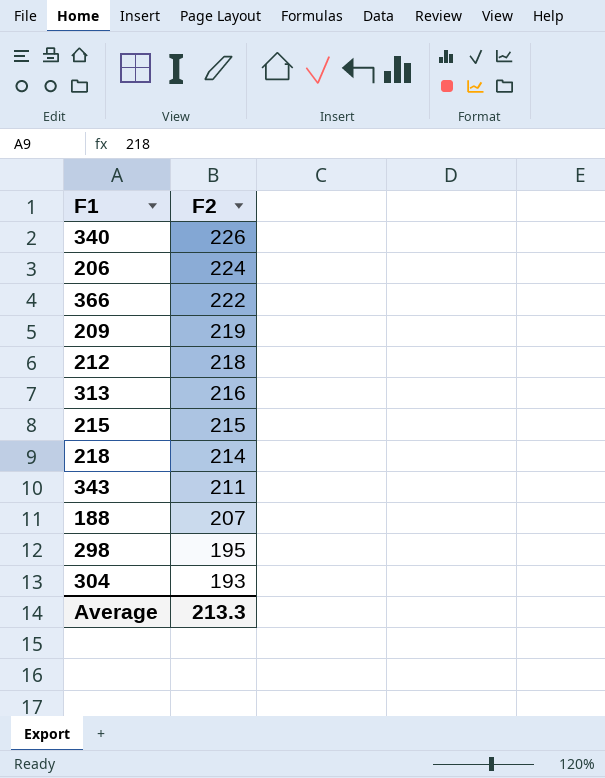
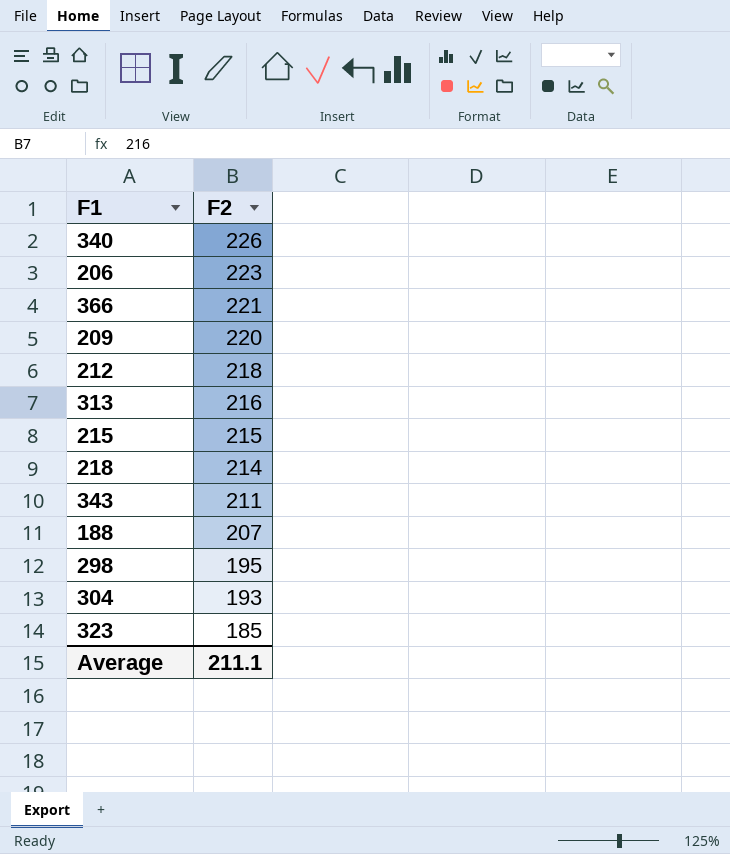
206 | F2: 224 -> 223
366 | F2: 222 -> 221
209 | F2: 219 -> 220
row 323: none -> 185
Average | F2: 213.3 -> 211.1

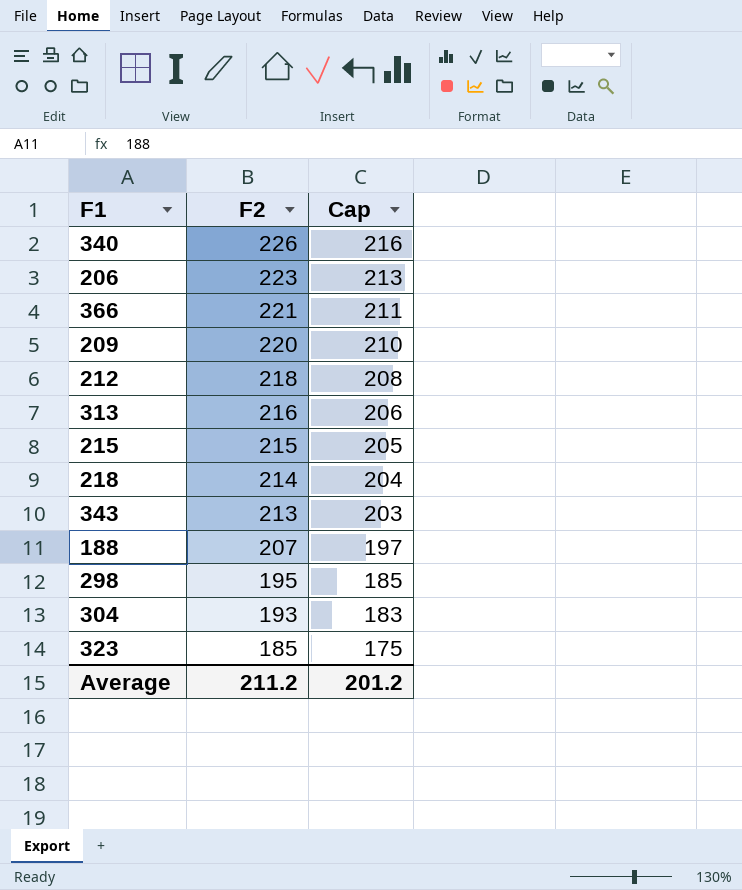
column Cap | formula: none -> [F2] - 10
343 | F2: 211 -> 213
Average | F2: 211.1 -> 211.2

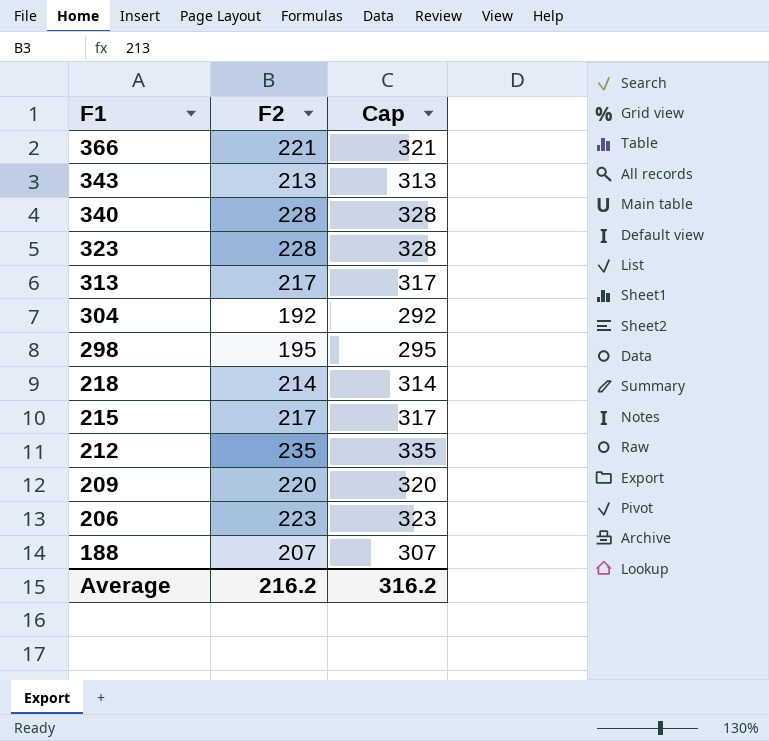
row order: F2 descending -> F1 descending
column Cap | formula: [F2] - 10 -> [F2] + 100
340 | F2: 226 -> 228
323 | F2: 185 -> 228
313 | F2: 216 -> 217
304 | F2: 193 -> 192
215 | F2: 215 -> 217
212 | F2: 218 -> 235
Average | F2: 211.2 -> 216.2
Average | Cap: 201.2 -> 316.2

